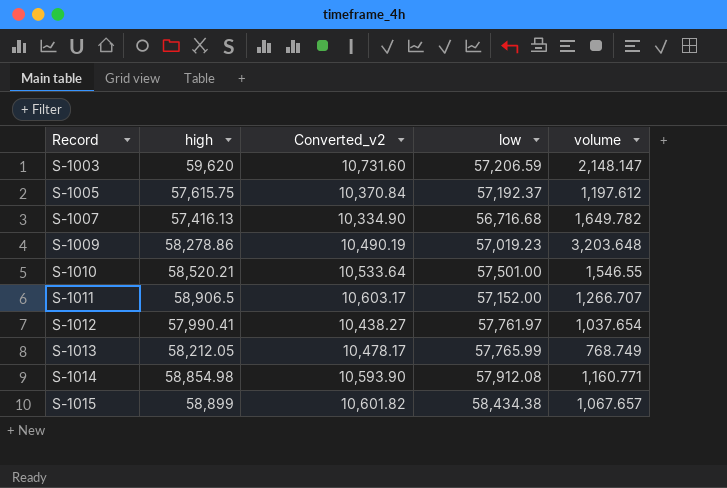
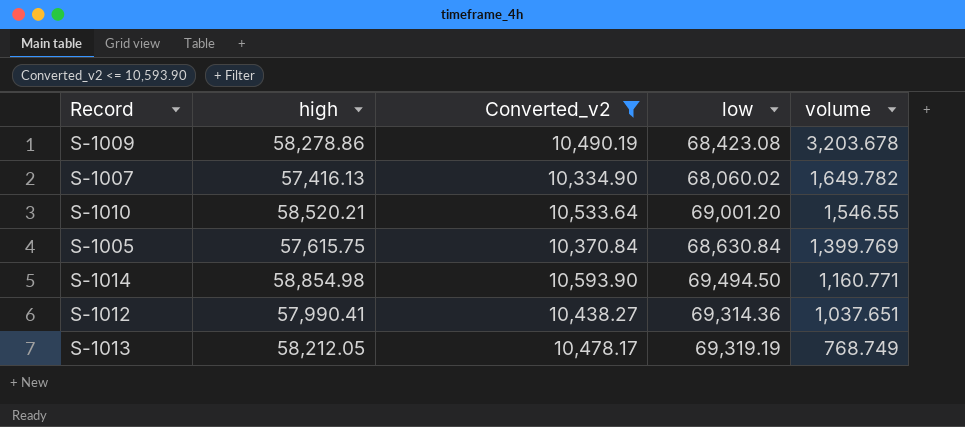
filter: none -> Converted_v2 <= 10,593.90
row order: Record ascending -> volume descending
S-1009 | low: 57,019.23 -> 68,423.08
S-1009 | volume: 3,203.648 -> 3,203.678
S-1007 | low: 56,716.68 -> 68,060.02
S-1010 | low: 57,501.00 -> 69,001.20
S-1005 | low: 57,192.37 -> 68,630.84
S-1005 | volume: 1,197.612 -> 1,399.769
S-1014 | low: 57,912.08 -> 69,494.50
S-1012 | low: 57,761.97 -> 69,314.36
S-1012 | volume: 1,037.654 -> 1,037.651
S-1013 | low: 57,765.99 -> 69,319.19

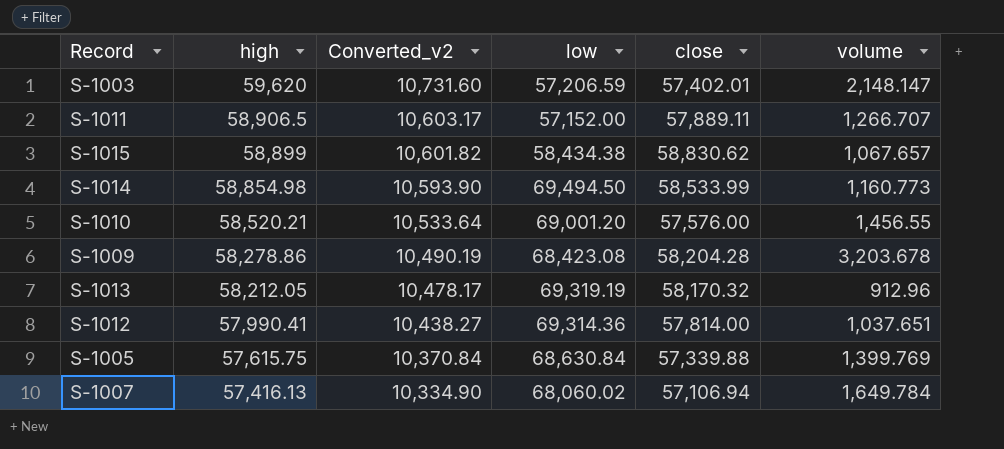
filter: Converted_v2 <= 10,593.90 -> none
row order: volume descending -> high descending
column close | position: none -> 5
S-1014 | volume: 1,160.771 -> 1,160.773
S-1010 | volume: 1,546.55 -> 1,456.55
S-1013 | volume: 768.749 -> 912.96
S-1007 | volume: 1,649.782 -> 1,649.784

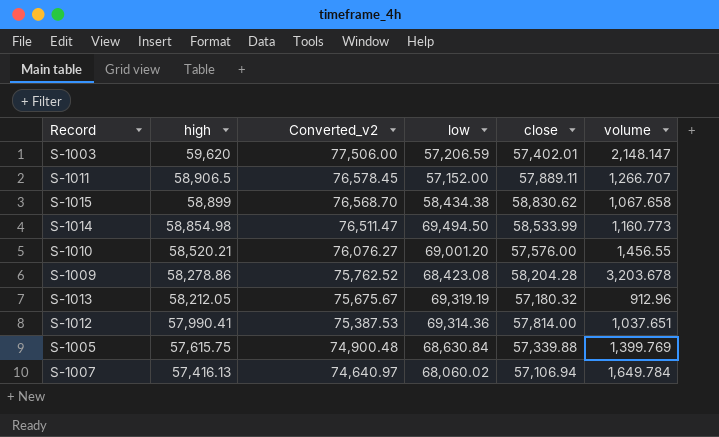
column Converted_v2 | formula: [high] * 0.18 -> [high] * 1.3
S-1015 | volume: 1,067.657 -> 1,067.658
S-1013 | close: 58,170.32 -> 57,180.32

